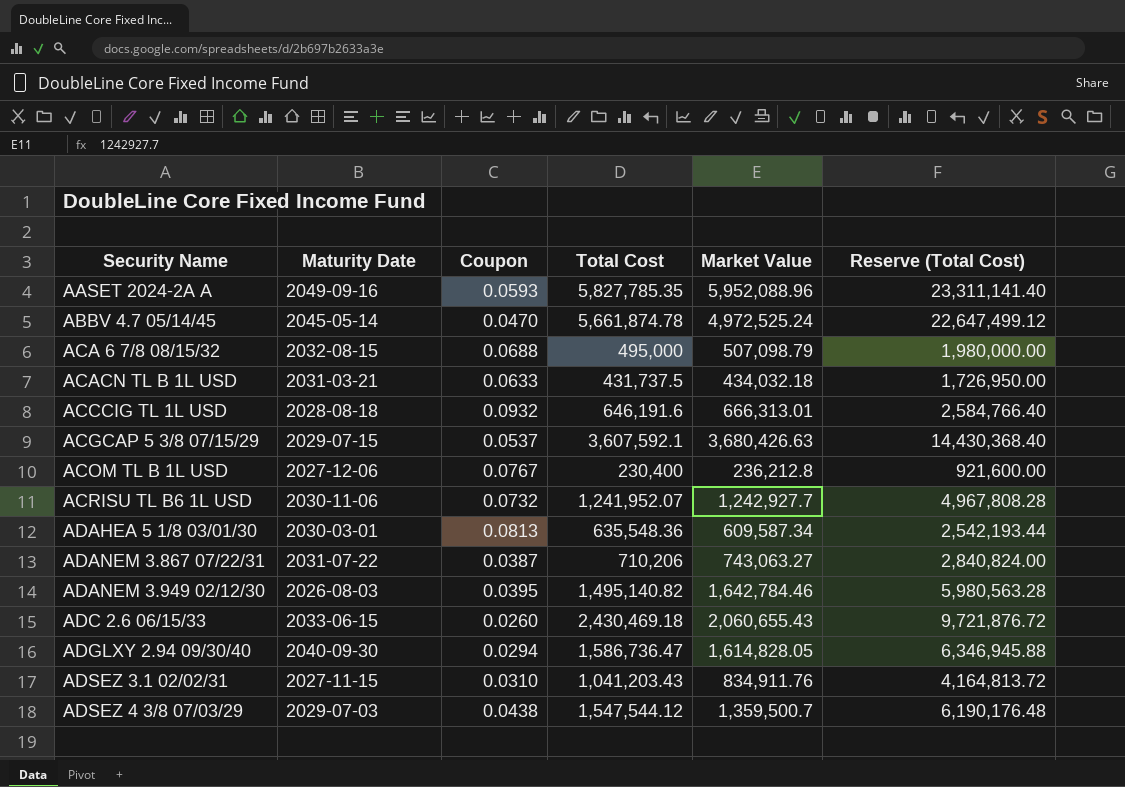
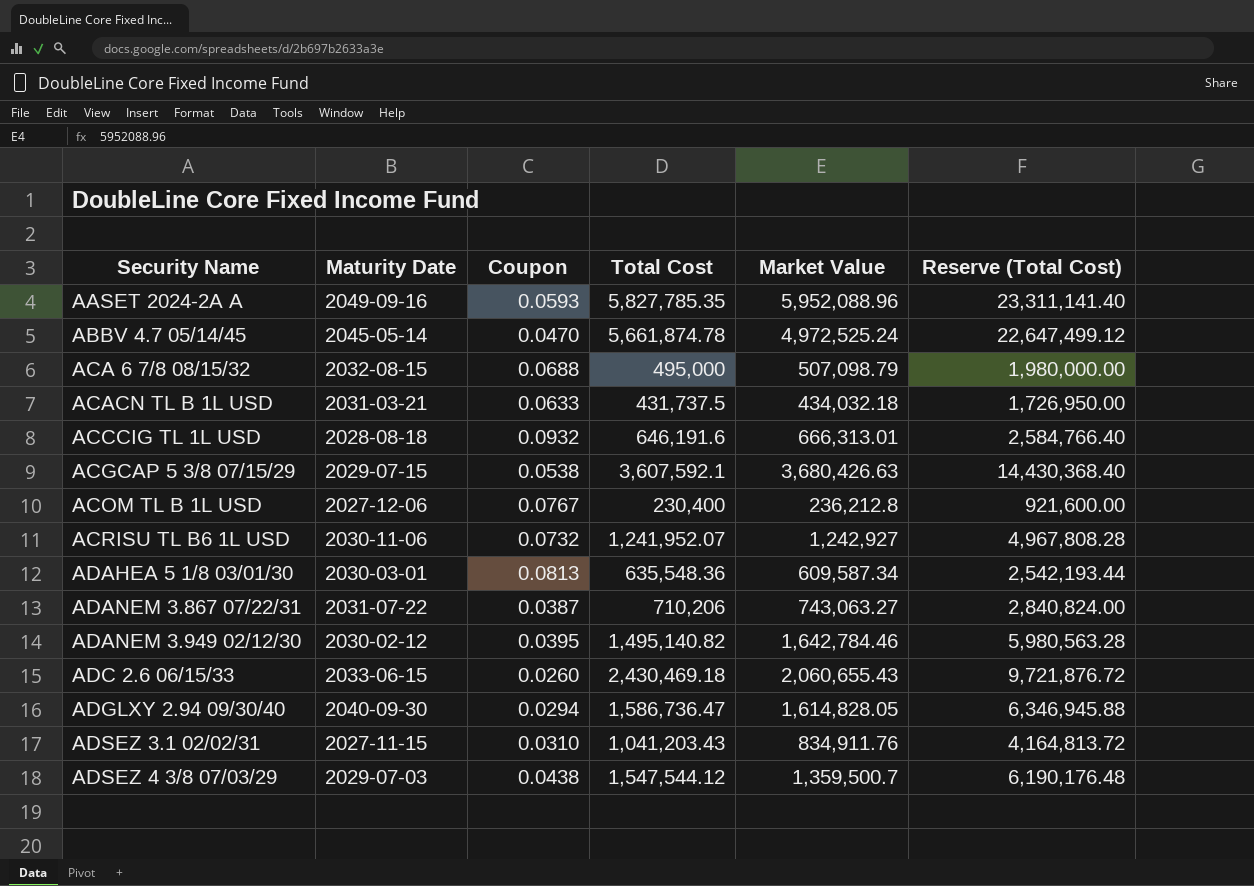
ACGCAP 5 3/8 07/15/29 | Coupon: 0.0537 -> 0.0538
ACRISU TL B6 1L USD | Market Value: 1,242,927.7 -> 1,242,927
ADANEM 3.949 02/12/30 | Maturity Date: 2026-08-03 -> 2030-02-12

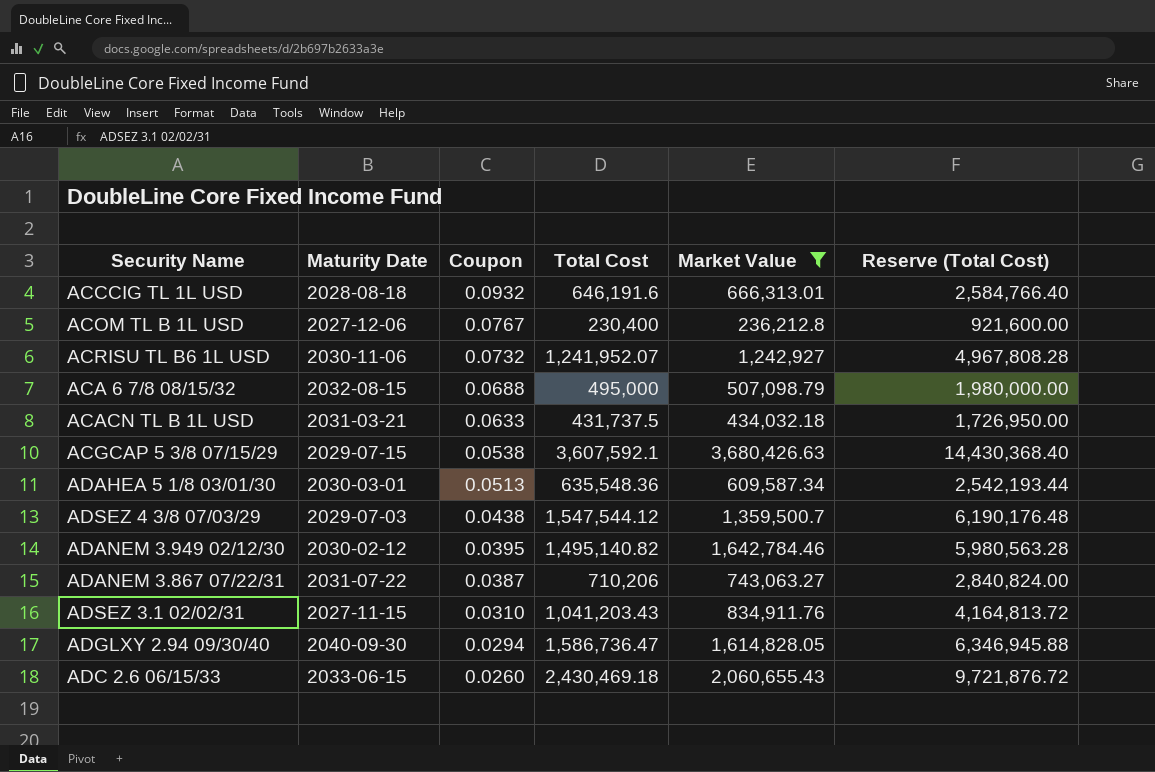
filter: none -> Market Value <= 3,680,426.63
row order: Security Name ascending -> Coupon descending
ADAHEA 5 1/8 03/01/30 | Coupon: 0.0813 -> 0.0513

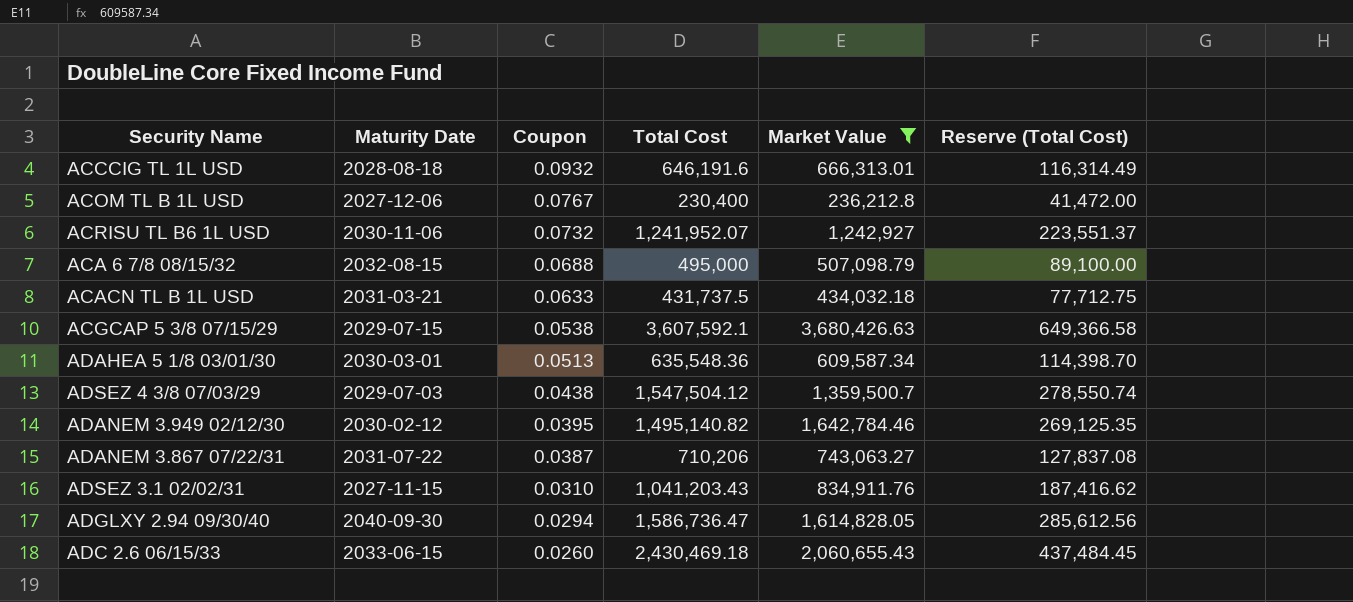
column Reserve (Total Cost) | formula: [Total Cost] * 4 -> [Total Cost] * 0.18
ADSEZ 4 3/8 07/03/29 | Total Cost: 1,547,544.12 -> 1,547,504.12

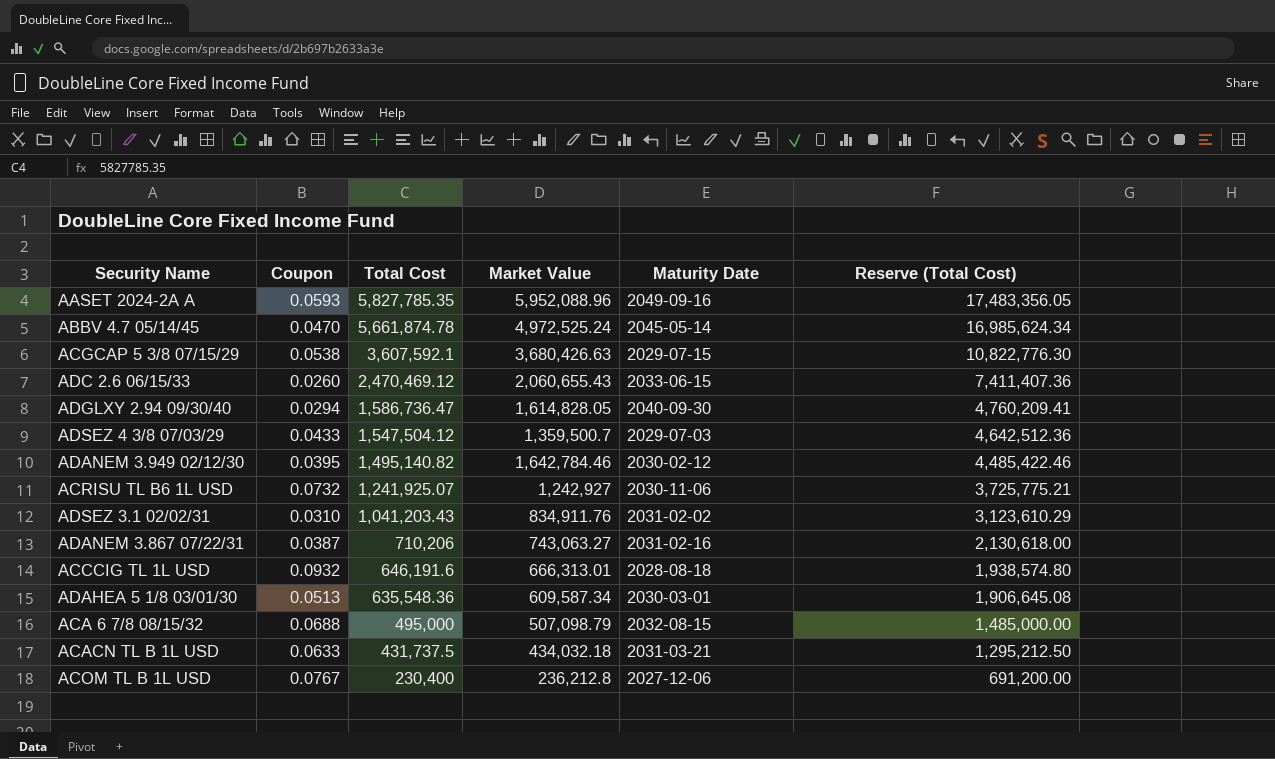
filter: Market Value <= 3,680,426.63 -> none
row order: Coupon descending -> Total Cost descending
column Maturity Date | position: 2 -> 5
column Reserve (Total Cost) | formula: [Total Cost] * 0.18 -> [Total Cost] * 3
ADC 2.6 06/15/33 | Total Cost: 2,430,469.18 -> 2,470,469.12
ADSEZ 4 3/8 07/03/29 | Coupon: 0.0438 -> 0.0433
ACRISU TL B6 1L USD | Total Cost: 1,241,952.07 -> 1,241,925.07
ADSEZ 3.1 02/02/31 | Maturity Date: 2027-11-15 -> 2031-02-02
ADANEM 3.867 07/22/31 | Maturity Date: 2031-07-22 -> 2031-02-16

